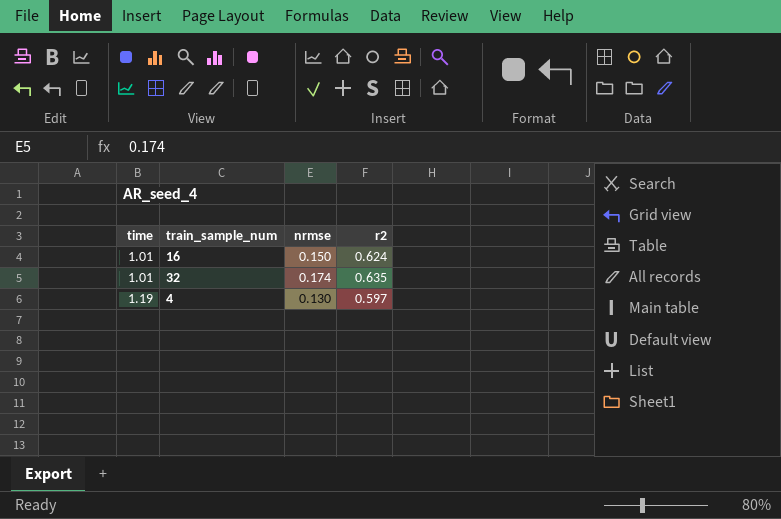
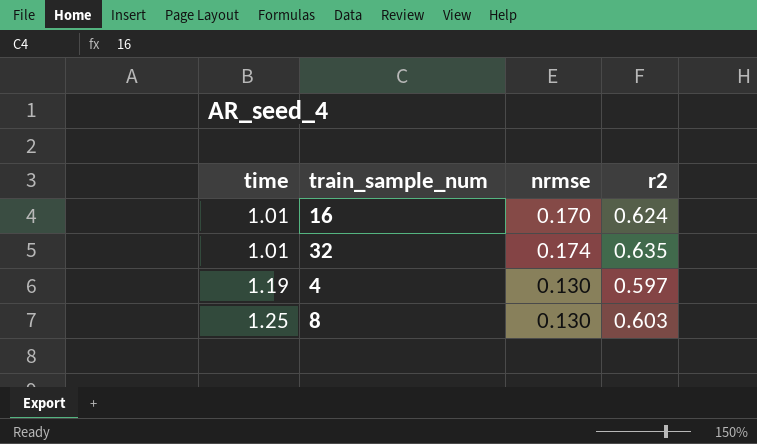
16 | nrmse: 0.150 -> 0.170
row 8: none -> 1.25 | 0.130 | 0.603

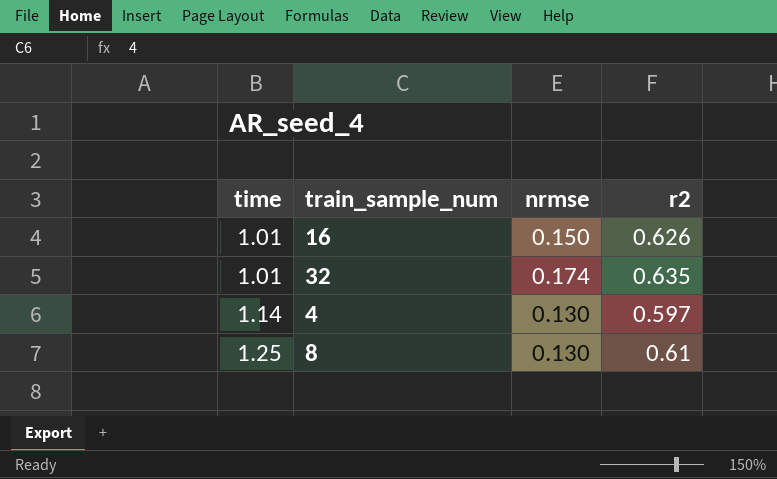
16 | nrmse: 0.170 -> 0.150
16 | r2: 0.624 -> 0.626
4 | time: 1.19 -> 1.14
8 | r2: 0.603 -> 0.61

